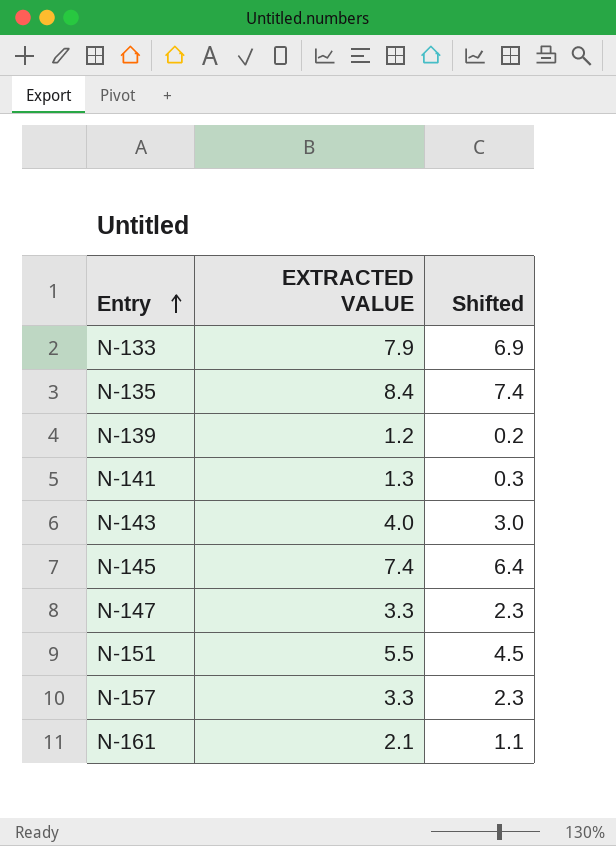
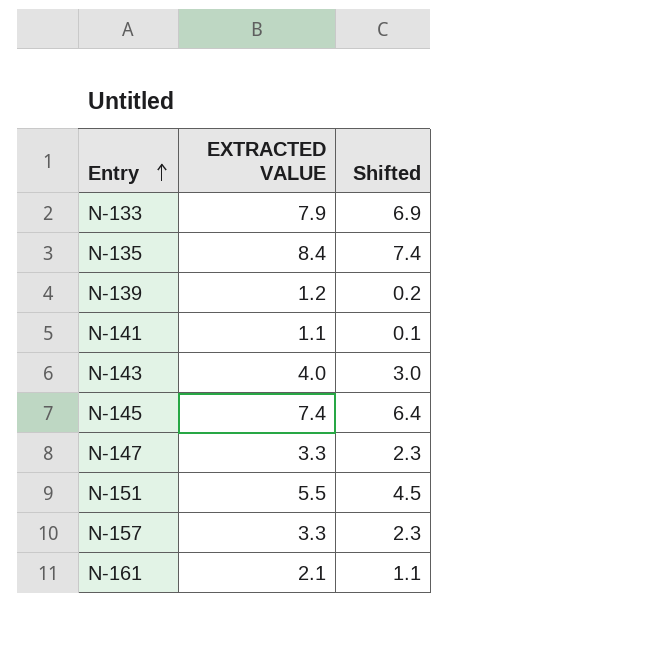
N-141 | EXTRACTED VALUE: 1.3 -> 1.1
N-141 | Shifted: 0.3 -> 0.1

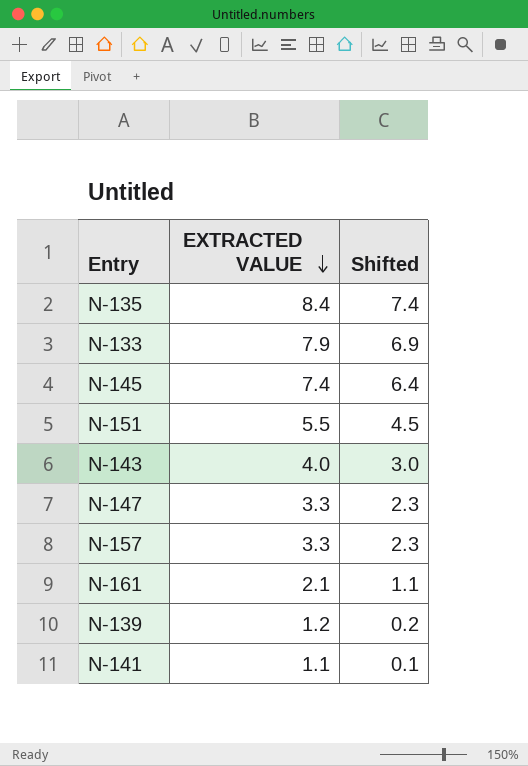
row order: Entry ascending -> EXTRACTED VALUE descending

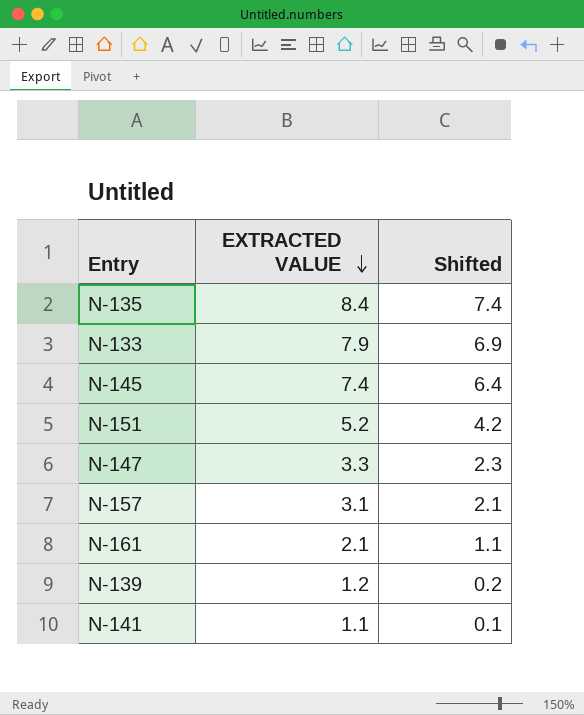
row N-143: 4.0 | 3.0 -> none
N-151 | EXTRACTED VALUE: 5.5 -> 5.2
N-151 | Shifted: 4.5 -> 4.2
N-157 | EXTRACTED VALUE: 3.3 -> 3.1
N-157 | Shifted: 2.3 -> 2.1

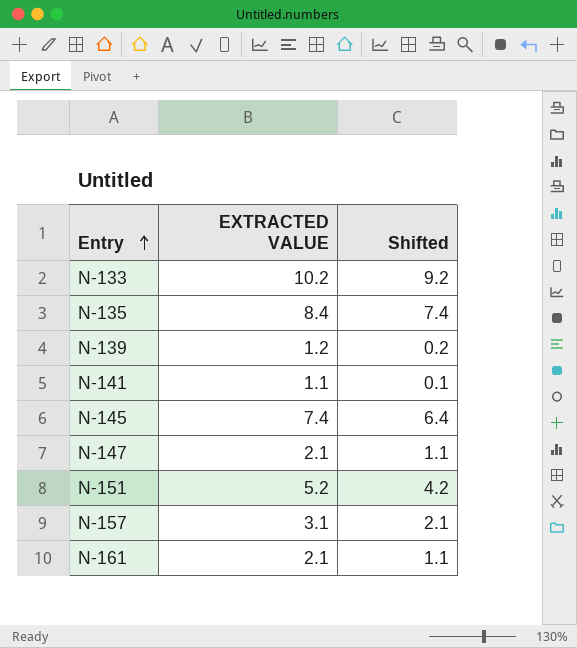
row order: EXTRACTED VALUE descending -> Entry ascending
N-133 | EXTRACTED VALUE: 7.9 -> 10.2
N-133 | Shifted: 6.9 -> 9.2
N-147 | EXTRACTED VALUE: 3.3 -> 2.1
N-147 | Shifted: 2.3 -> 1.1

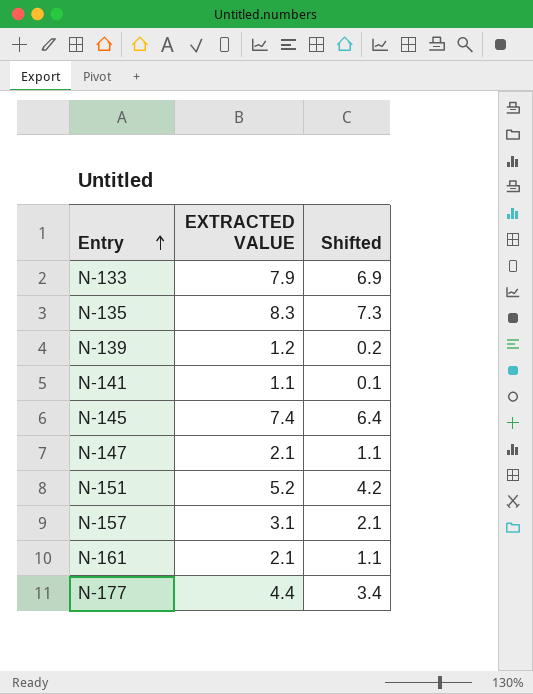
N-133 | EXTRACTED VALUE: 10.2 -> 7.9
N-133 | Shifted: 9.2 -> 6.9
N-135 | EXTRACTED VALUE: 8.4 -> 8.3
N-135 | Shifted: 7.4 -> 7.3
row N-177: none -> 4.4 | 3.4

